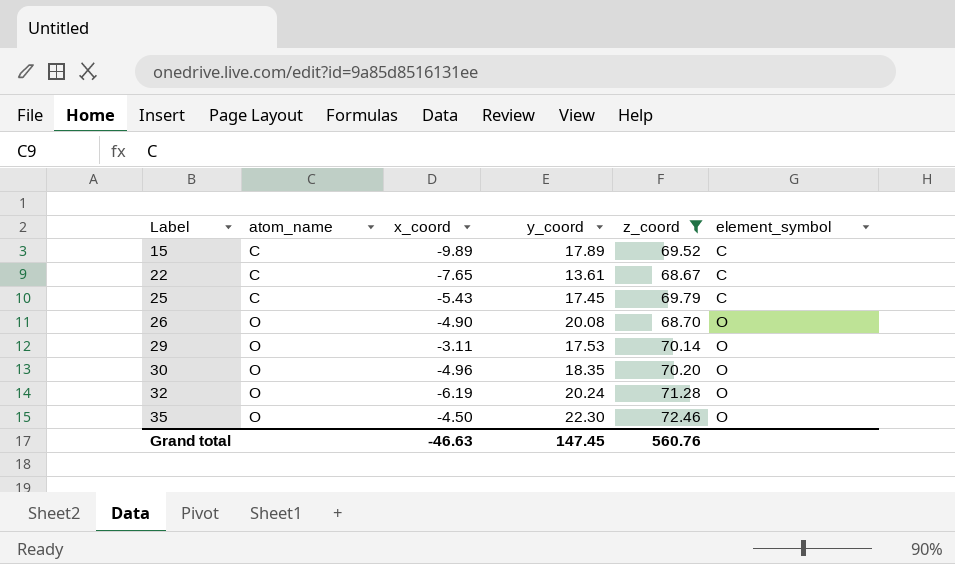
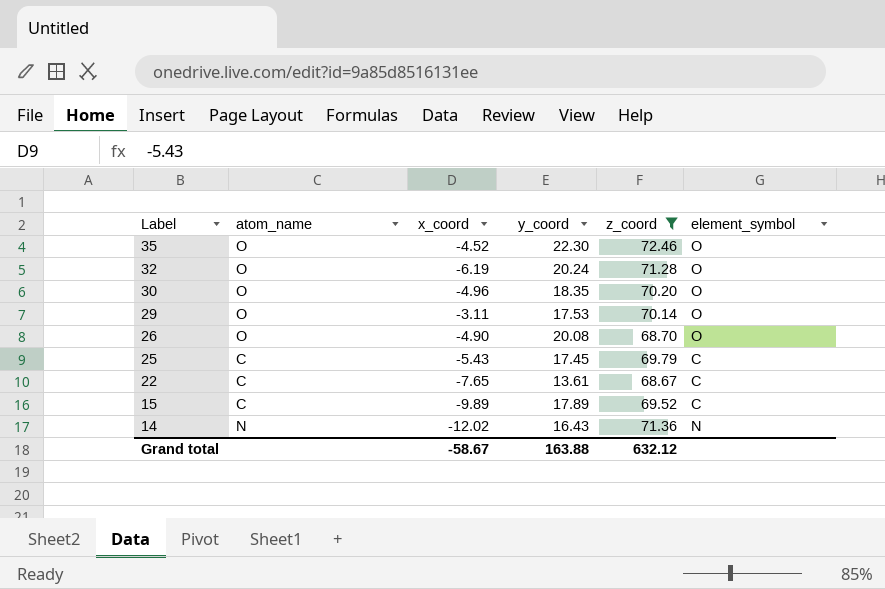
row order: Label ascending -> Label descending
35 | x_coord: -4.50 -> -4.52
row 14: none -> N | -12.02 | 16.43 | 71.36 | N
Grand total | x_coord: -46.63 -> -58.67
Grand total | y_coord: 147.45 -> 163.88
Grand total | z_coord: 560.76 -> 632.12

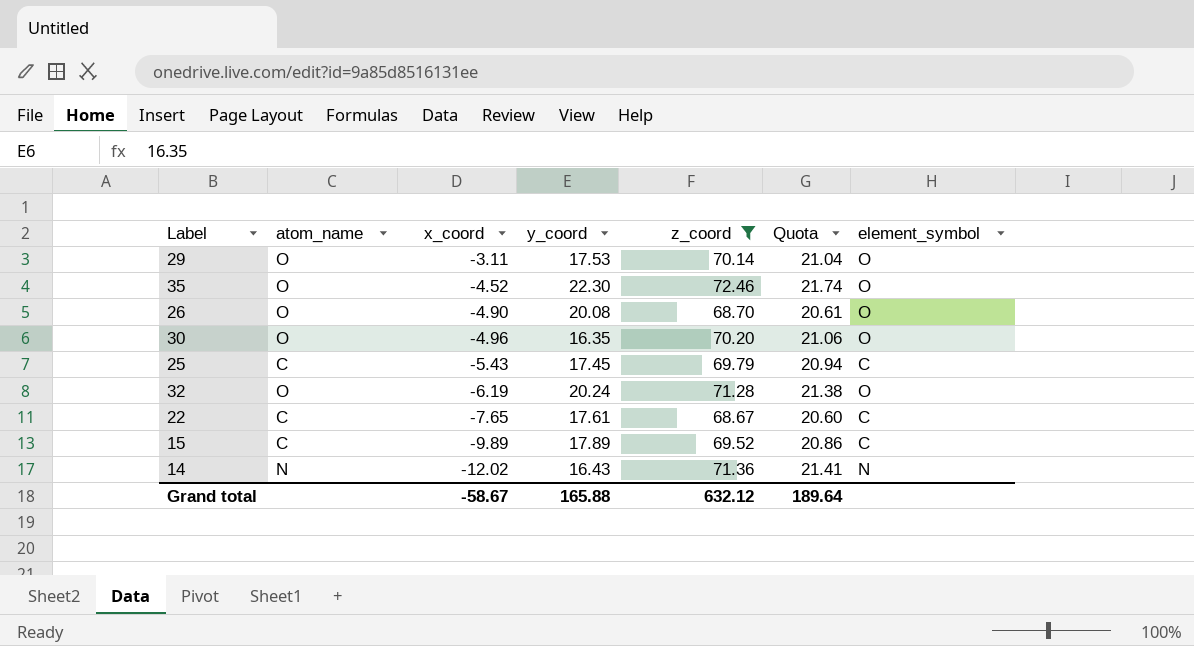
row order: Label descending -> x_coord descending
column Quota | formula: none -> [z_coord] * 0.3
30 | y_coord: 18.35 -> 16.35
22 | y_coord: 13.61 -> 17.61
Grand total | y_coord: 163.88 -> 165.88

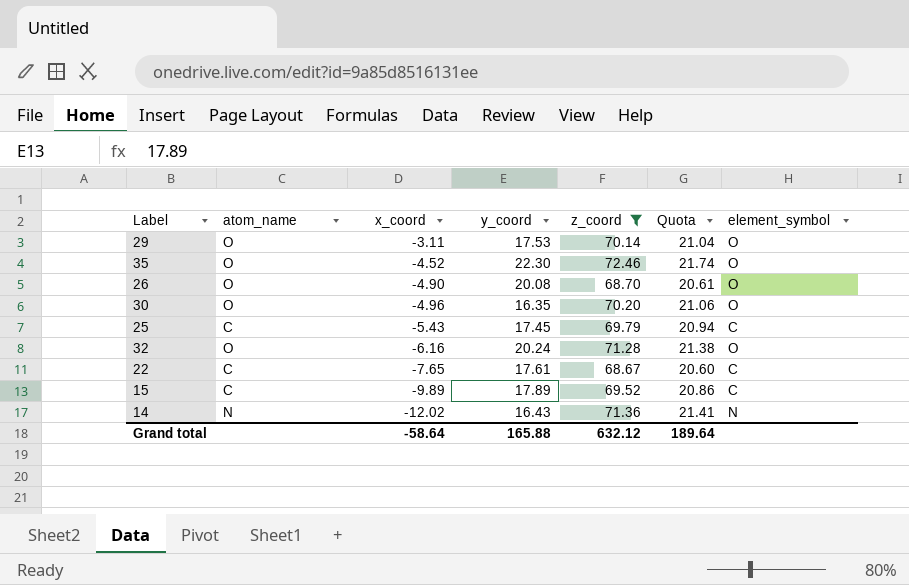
32 | x_coord: -6.19 -> -6.16
Grand total | x_coord: -58.67 -> -58.64

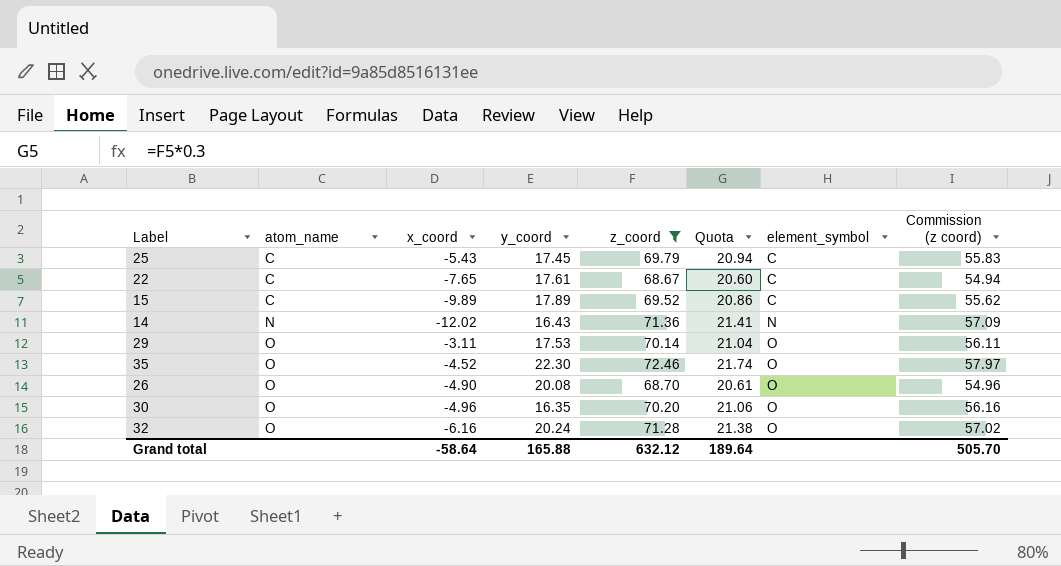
row order: x_coord descending -> atom_name ascending
column Commission (z coord) | formula: none -> [z_coord] * 0.8

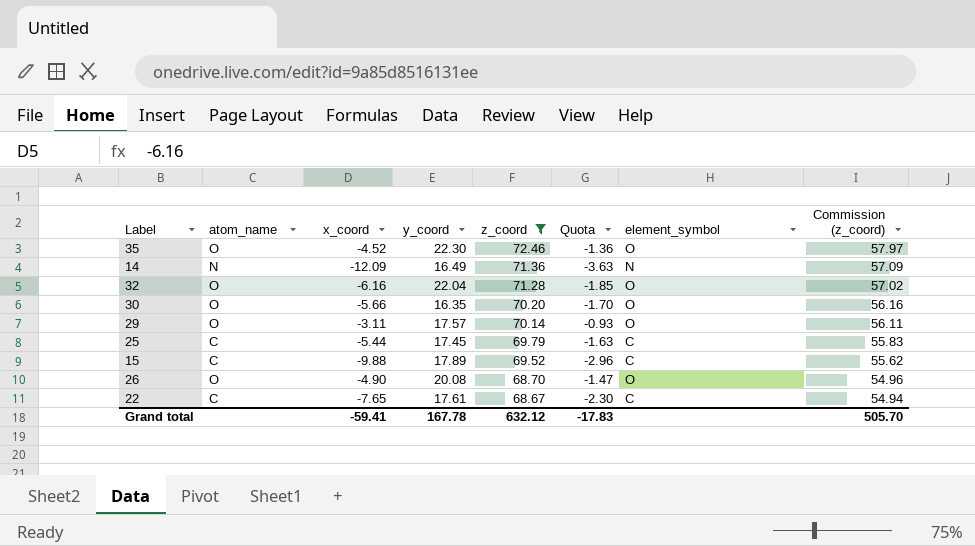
row order: atom_name ascending -> z_coord descending
column Quota | formula: [z_coord] * 0.3 -> [x_coord] * 0.3
column name: Commission (z coord) -> Commission (z_coord)
14 | x_coord: -12.02 -> -12.09
14 | y_coord: 16.43 -> 16.49
32 | y_coord: 20.24 -> 22.04
30 | x_coord: -4.96 -> -5.66
29 | y_coord: 17.53 -> 17.57
25 | x_coord: -5.43 -> -5.44
15 | x_coord: -9.89 -> -9.88
Grand total | x_coord: -58.64 -> -59.41
Grand total | y_coord: 165.88 -> 167.78
Grand total | Quota: 189.64 -> -17.83

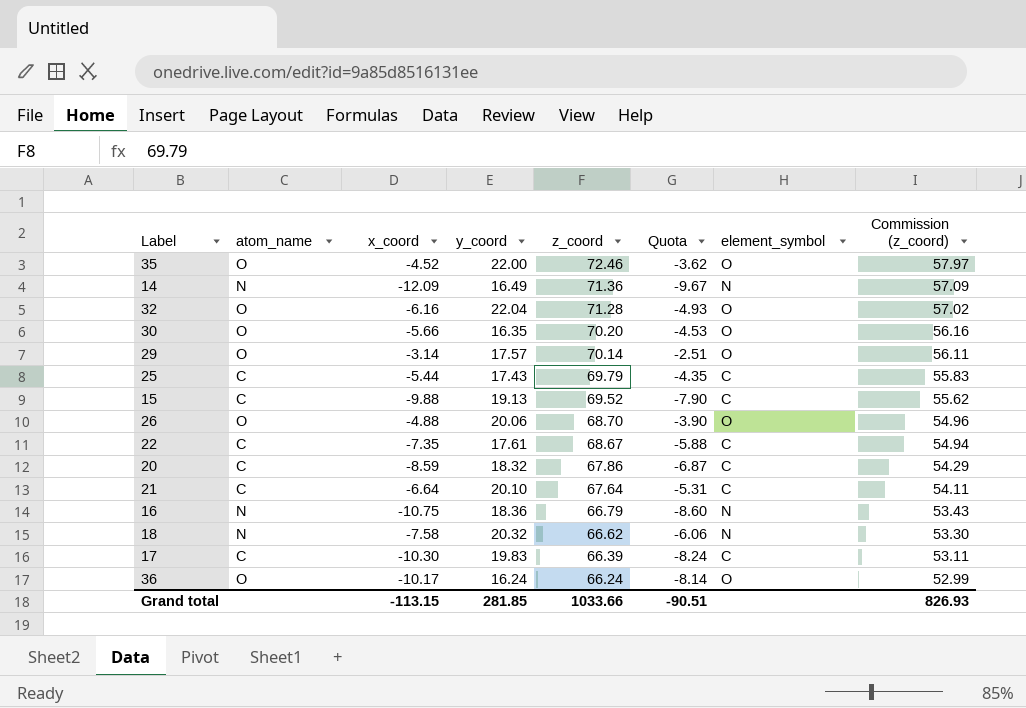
filter: z_coord >= 68.67 -> none
column Quota | formula: [x_coord] * 0.3 -> [x_coord] * 0.8
35 | y_coord: 22.30 -> 22.00
29 | x_coord: -3.11 -> -3.14
25 | y_coord: 17.45 -> 17.43
15 | y_coord: 17.89 -> 19.13
26 | x_coord: -4.90 -> -4.88
26 | y_coord: 20.08 -> 20.06
22 | x_coord: -7.65 -> -7.35
Grand total | x_coord: -59.41 -> -113.15
Grand total | y_coord: 167.78 -> 281.85
Grand total | z_coord: 632.12 -> 1033.66
Grand total | Quota: -17.83 -> -90.51
Grand total | Commission (z_coord): 505.70 -> 826.93

